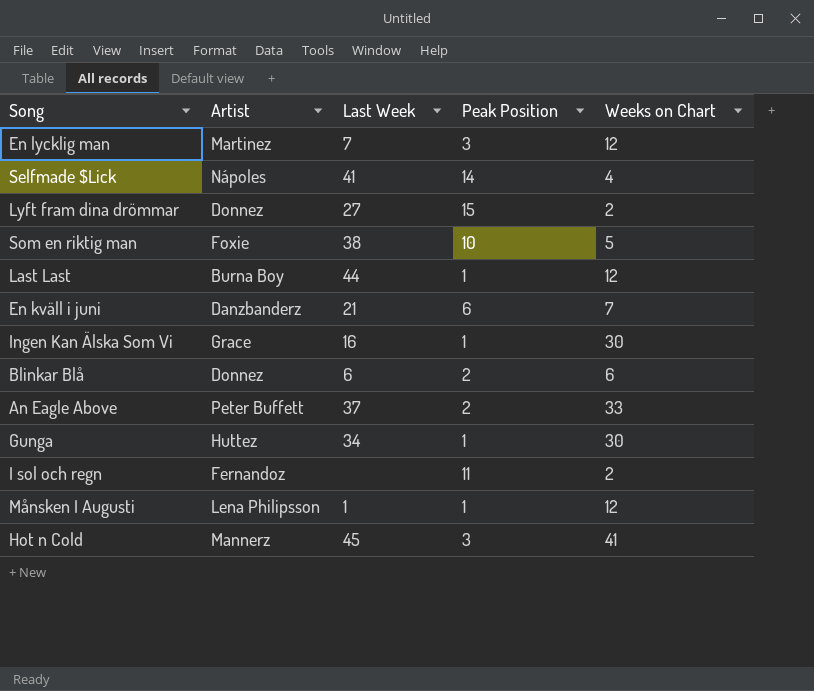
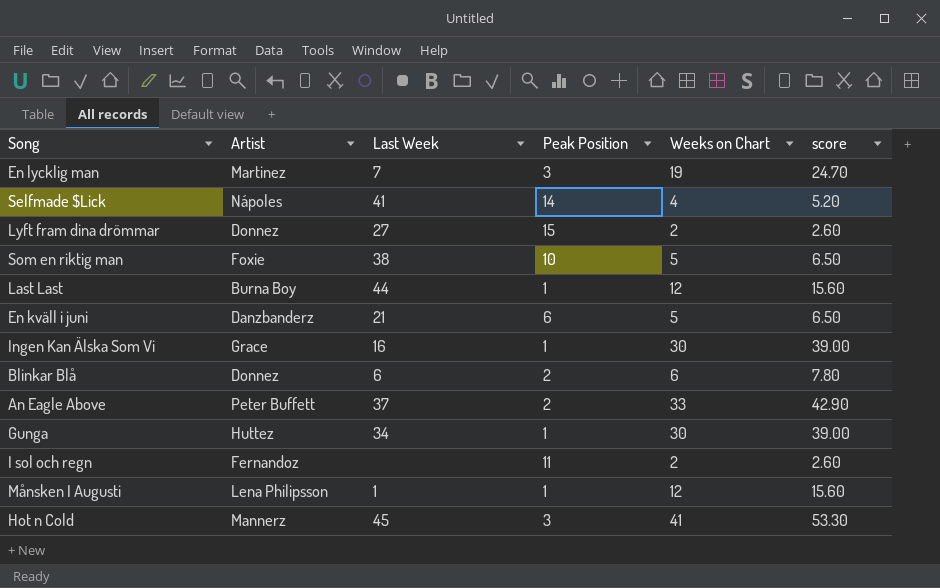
column score | formula: none -> [Weeks on Chart] * 1.3
En lycklig man | Weeks on Chart: 12 -> 19
En kväll i juni | Weeks on Chart: 7 -> 5

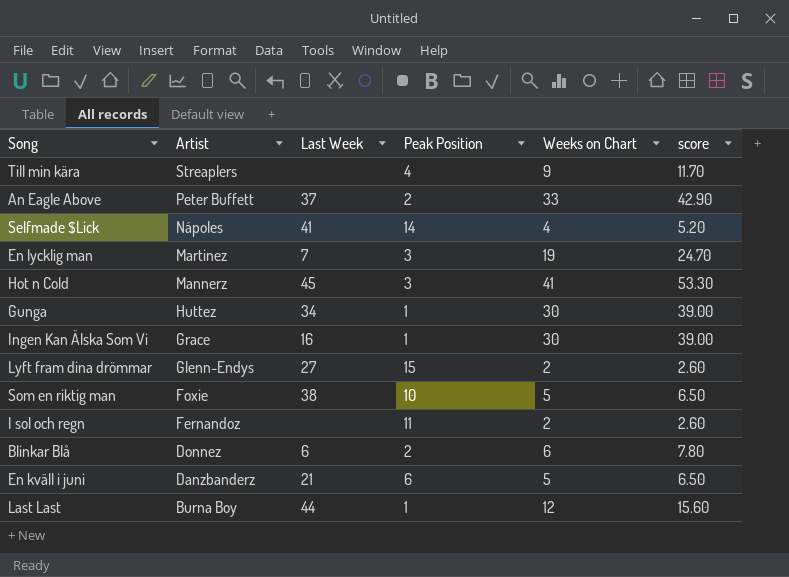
row order: none -> Artist descending
row Månsken I Augusti: Lena Philipsson | 1 | 1 | 12 | 15.60 -> none
row Till min kära: none -> Streaplers | none | 4 | 9 | 11.70
Lyft fram dina drömmar | Artist: Donnez -> Glenn-Endys

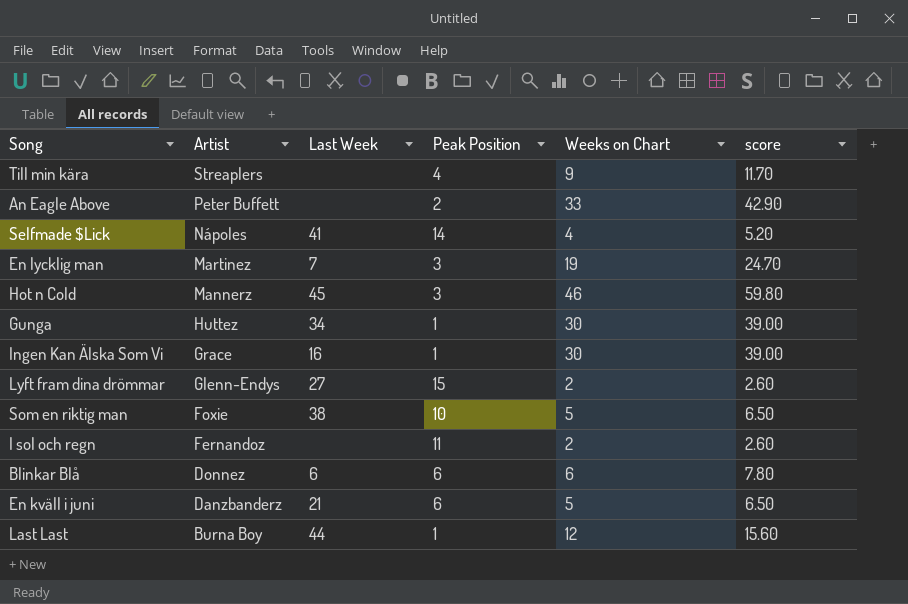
An Eagle Above | Last Week: 37 -> none
Hot n Cold | Weeks on Chart: 41 -> 46
Hot n Cold | score: 53.30 -> 59.80
Blinkar Blå | Peak Position: 2 -> 6

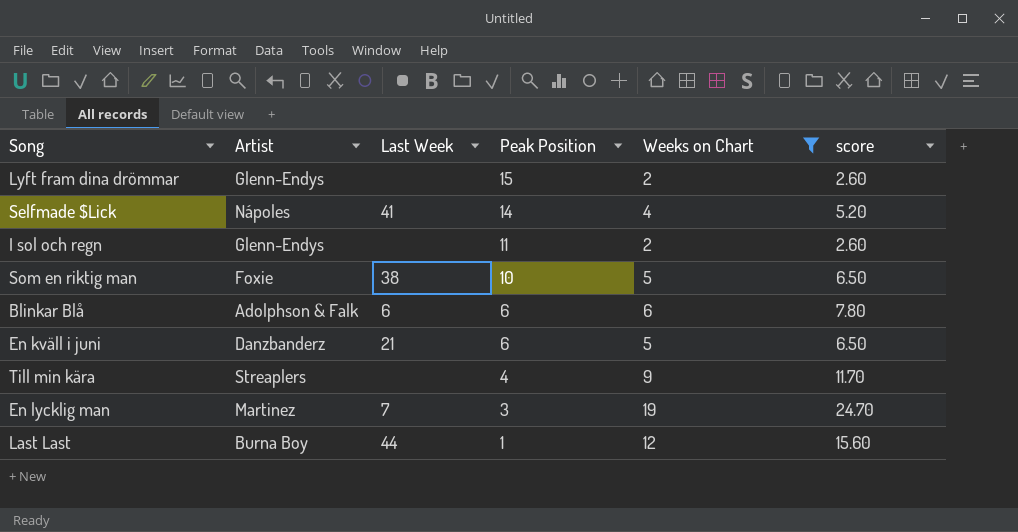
filter: none -> Weeks on Chart <= 19
row order: Artist descending -> Peak Position descending
Lyft fram dina drömmar | Last Week: 27 -> none
I sol och regn | Artist: Fernandoz -> Glenn-Endys
Blinkar Blå | Artist: Donnez -> Adolphson & Falk

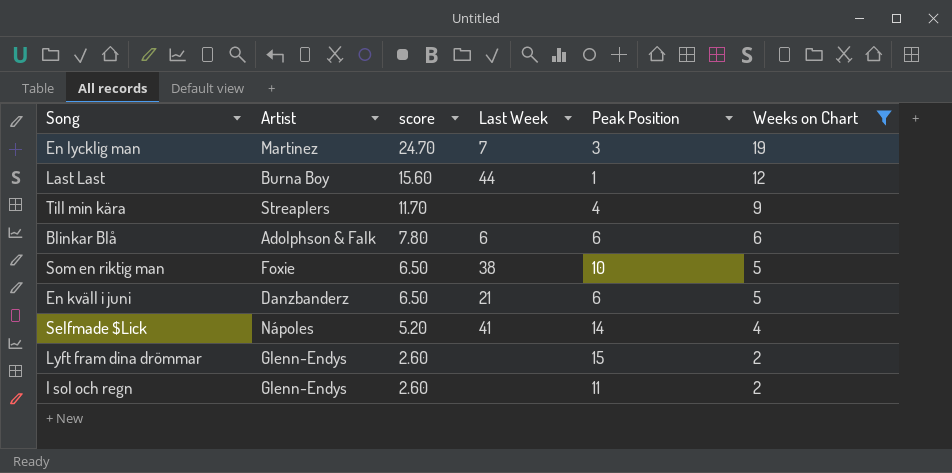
row order: Peak Position descending -> score descending
column score | position: 6 -> 3

